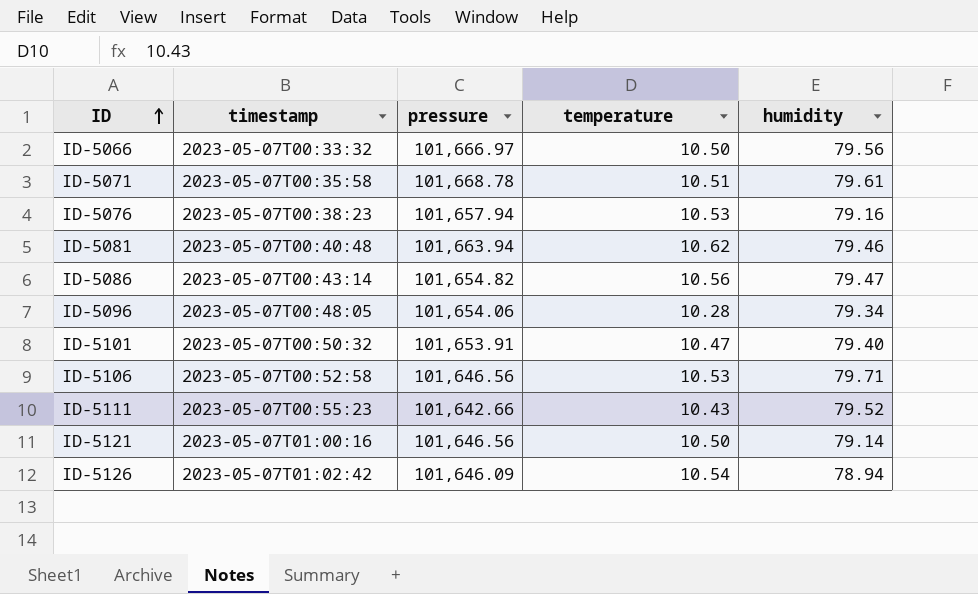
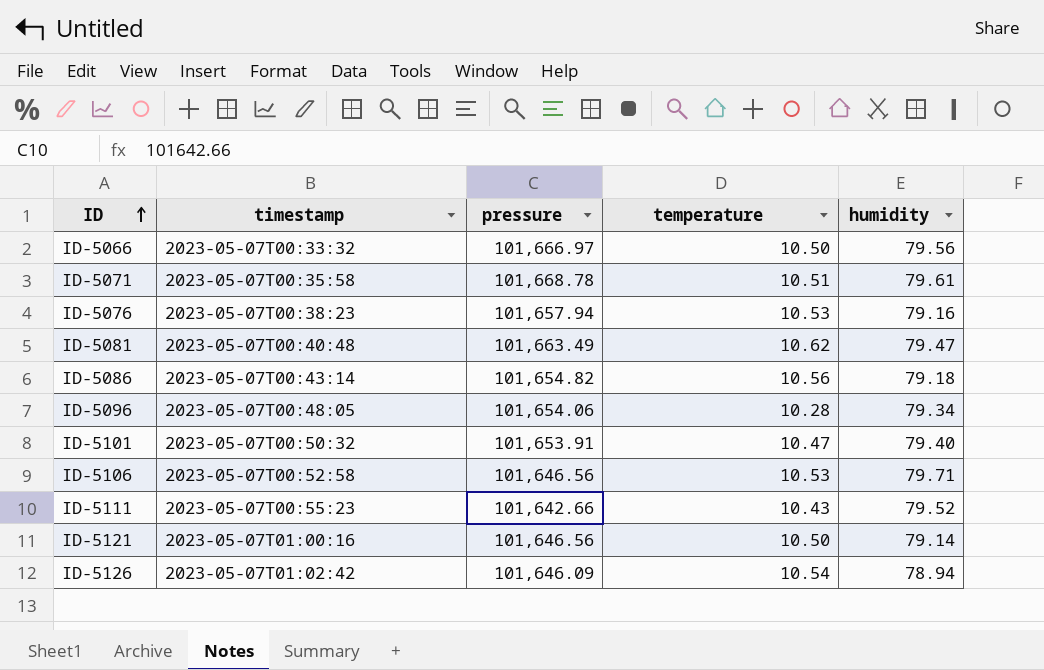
ID-5081 | pressure: 101,663.94 -> 101,663.49
ID-5081 | humidity: 79.46 -> 79.47
ID-5086 | humidity: 79.47 -> 79.18

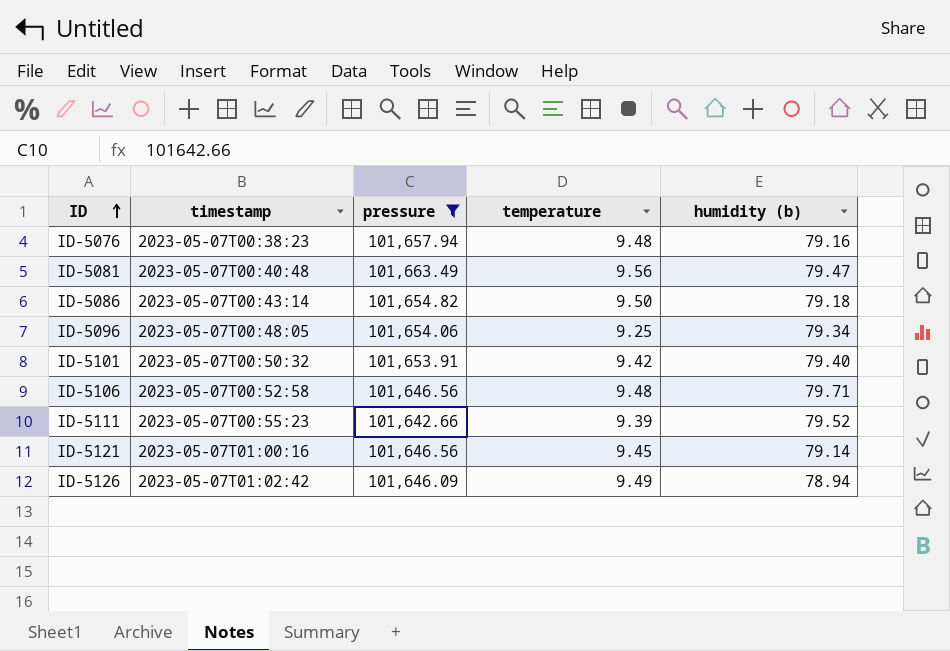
filter: none -> pressure <= 101,663.49
column name: humidity -> humidity (b)
ID-5076 | temperature: 10.53 -> 9.48
ID-5081 | temperature: 10.62 -> 9.56
ID-5086 | temperature: 10.56 -> 9.50
ID-5096 | temperature: 10.28 -> 9.25
ID-5101 | temperature: 10.47 -> 9.42
ID-5106 | temperature: 10.53 -> 9.48
ID-5111 | temperature: 10.43 -> 9.39
ID-5121 | temperature: 10.50 -> 9.45
ID-5126 | temperature: 10.54 -> 9.49

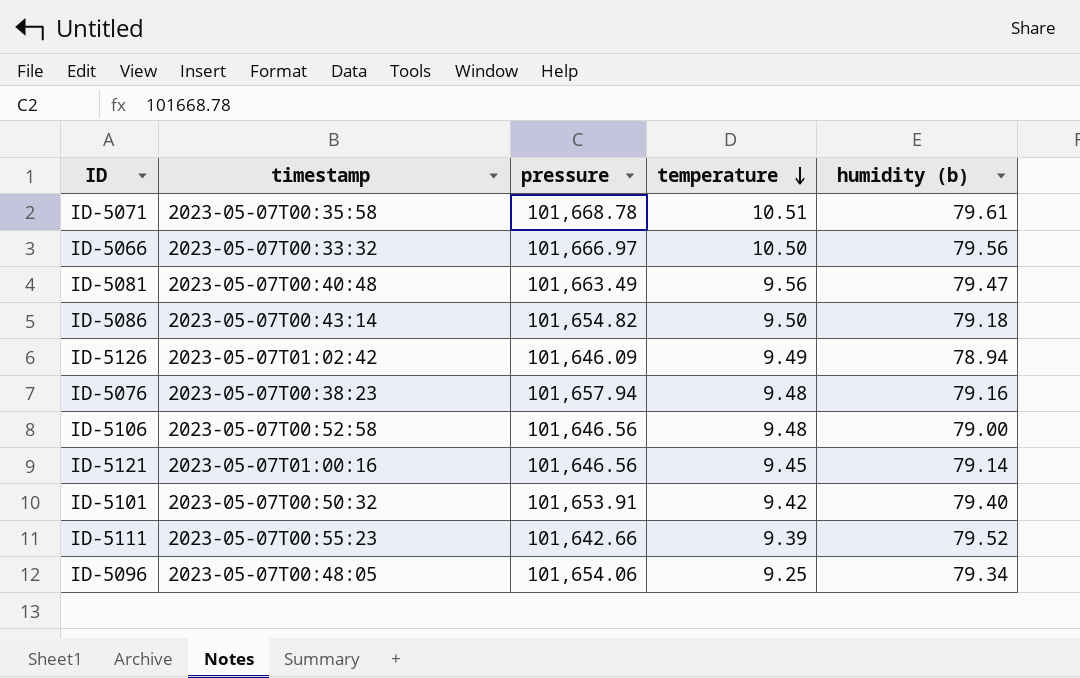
filter: pressure <= 101,663.49 -> none
row order: ID ascending -> temperature descending
ID-5106 | humidity (b): 79.71 -> 79.00

